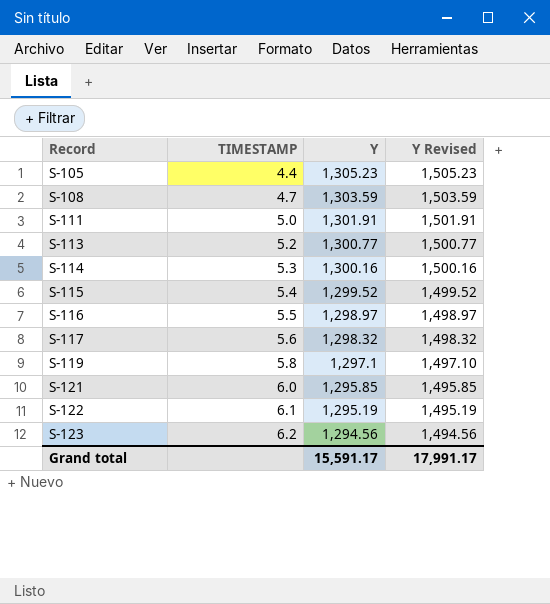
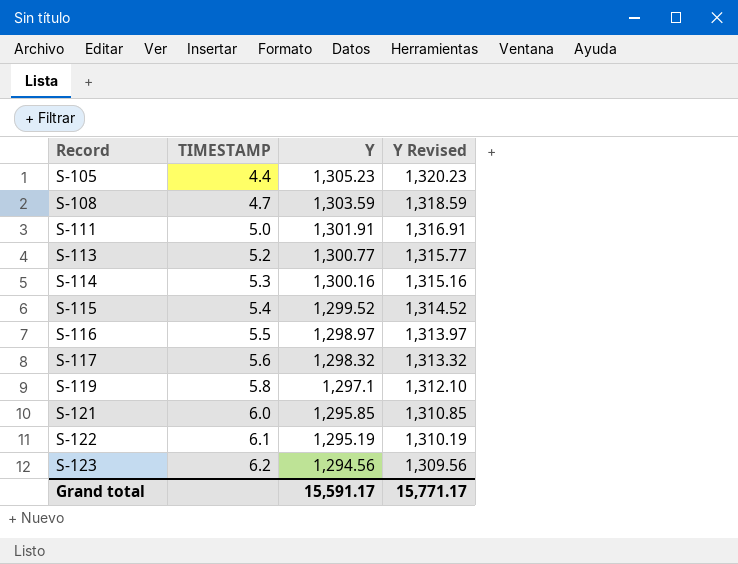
column Y Revised | formula: [Y] + 200 -> [Y] + 15
Grand total | Y Revised: 17,991.17 -> 15,771.17

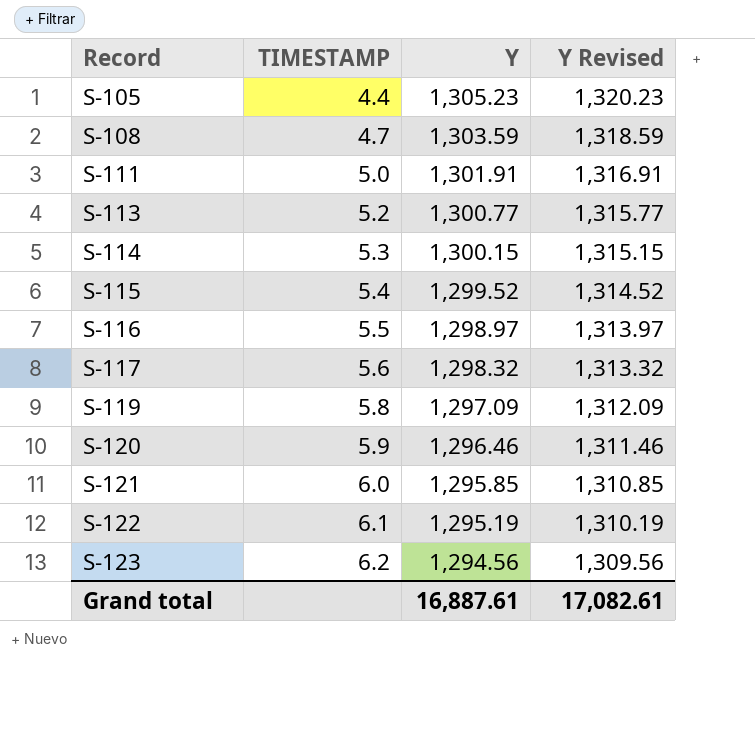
S-114 | Y: 1,300.16 -> 1,300.15
S-114 | Y Revised: 1,315.16 -> 1,315.15
S-119 | Y: 1,297.1 -> 1,297.09
S-119 | Y Revised: 1,312.10 -> 1,312.09
row S-120: none -> 5.9 | 1,296.46 | 1,311.46
Grand total | Y: 15,591.17 -> 16,887.61
Grand total | Y Revised: 15,771.17 -> 17,082.61

